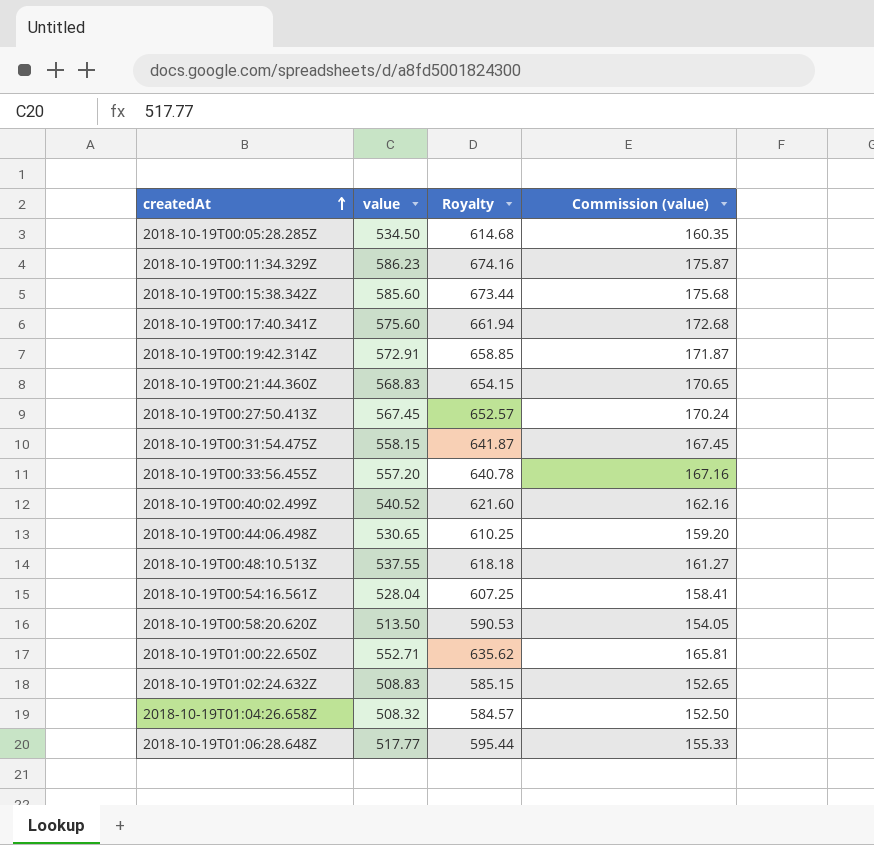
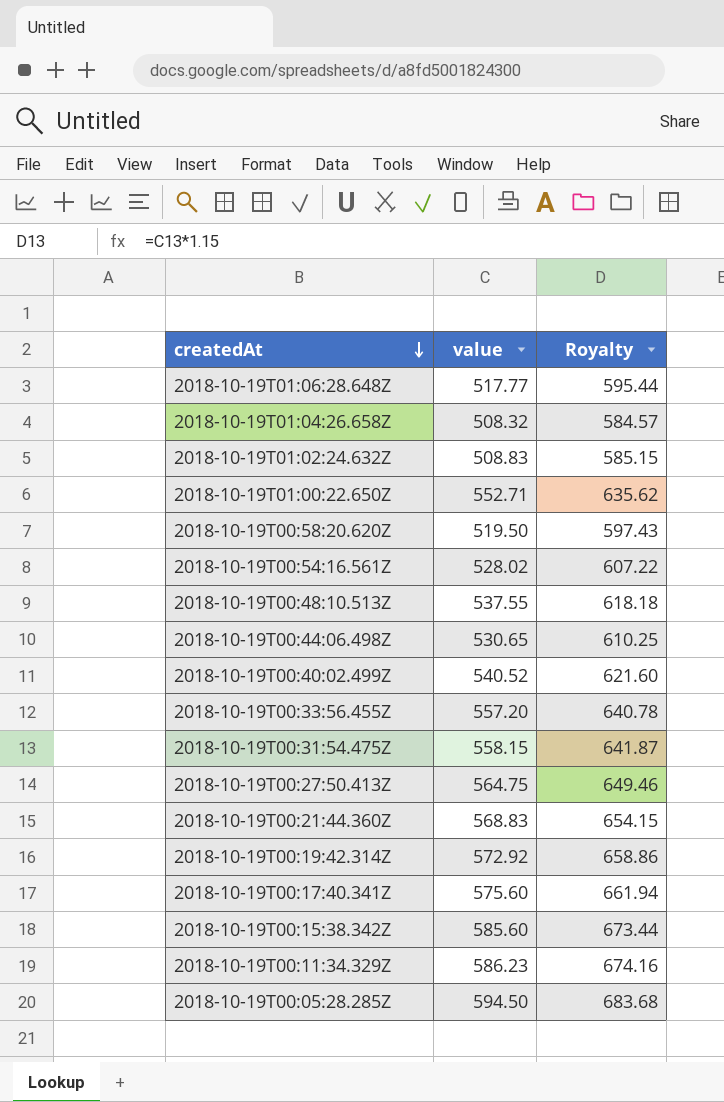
row order: createdAt ascending -> createdAt descending
column Commission (value) | formula: [value] * 0.3 -> none
2018-10-19T00:58:20.620Z | value: 513.50 -> 519.50
2018-10-19T00:58:20.620Z | Royalty: 590.53 -> 597.43
2018-10-19T00:54:16.561Z | value: 528.04 -> 528.02
2018-10-19T00:54:16.561Z | Royalty: 607.25 -> 607.22
2018-10-19T00:27:50.413Z | value: 567.45 -> 564.75
2018-10-19T00:27:50.413Z | Royalty: 652.57 -> 649.46
2018-10-19T00:19:42.314Z | value: 572.91 -> 572.92
2018-10-19T00:19:42.314Z | Royalty: 658.85 -> 658.86
2018-10-19T00:05:28.285Z | value: 534.50 -> 594.50
2018-10-19T00:05:28.285Z | Royalty: 614.68 -> 683.68

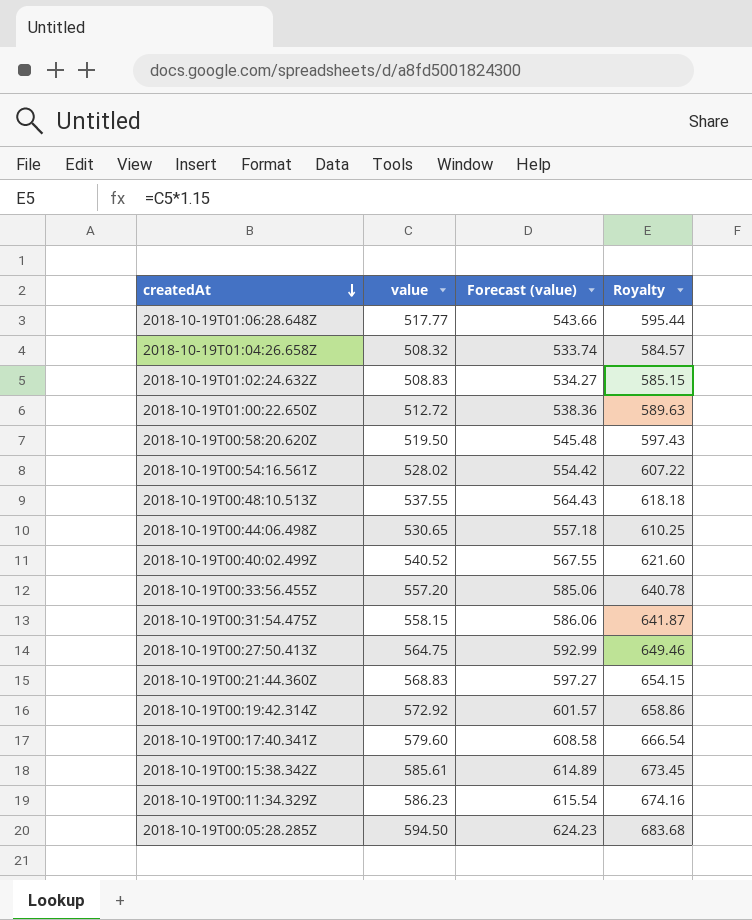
column Forecast (value) | formula: none -> [value] * 1.05
2018-10-19T01:00:22.650Z | value: 552.71 -> 512.72
2018-10-19T01:00:22.650Z | Royalty: 635.62 -> 589.63
2018-10-19T00:17:40.341Z | value: 575.60 -> 579.60
2018-10-19T00:17:40.341Z | Royalty: 661.94 -> 666.54
2018-10-19T00:15:38.342Z | value: 585.60 -> 585.61
2018-10-19T00:15:38.342Z | Royalty: 673.44 -> 673.45

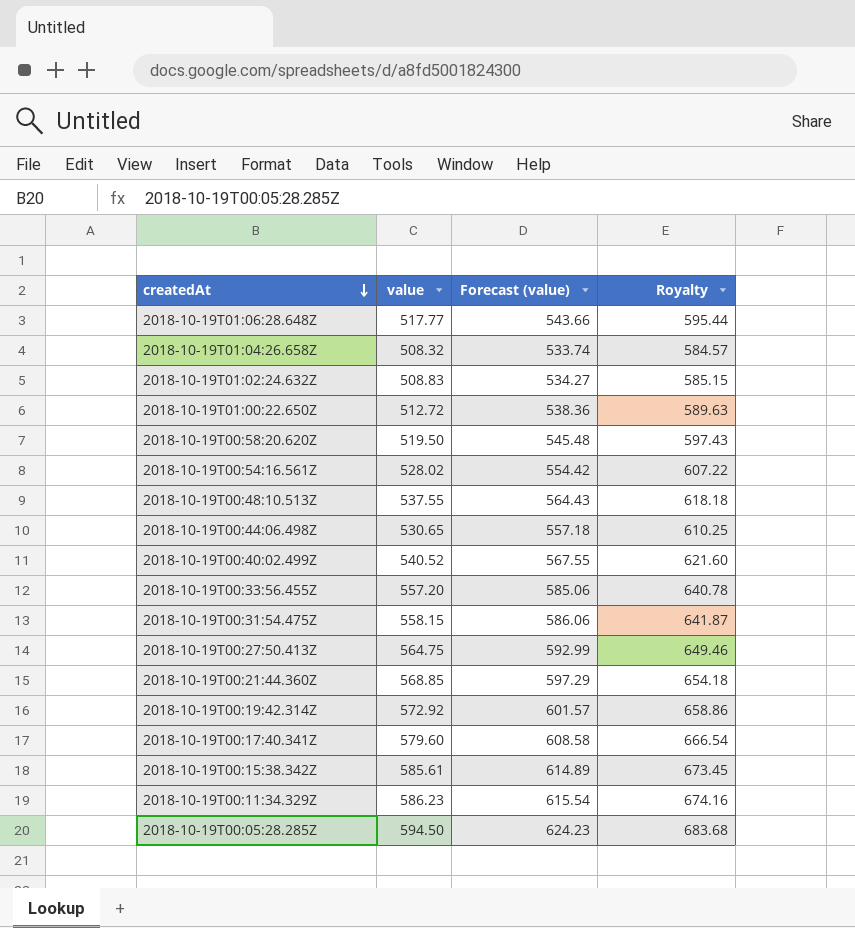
2018-10-19T00:21:44.360Z | value: 568.83 -> 568.85
2018-10-19T00:21:44.360Z | Forecast (value): 597.27 -> 597.29
2018-10-19T00:21:44.360Z | Royalty: 654.15 -> 654.18

